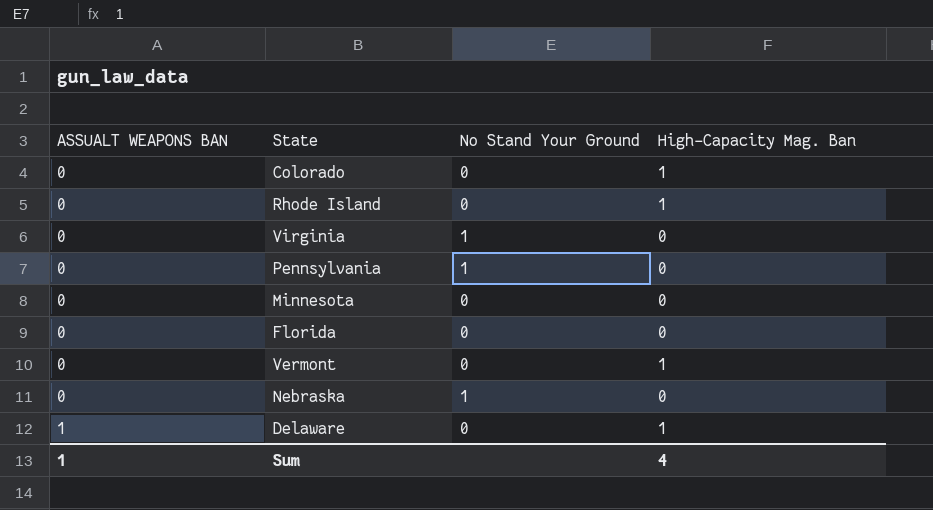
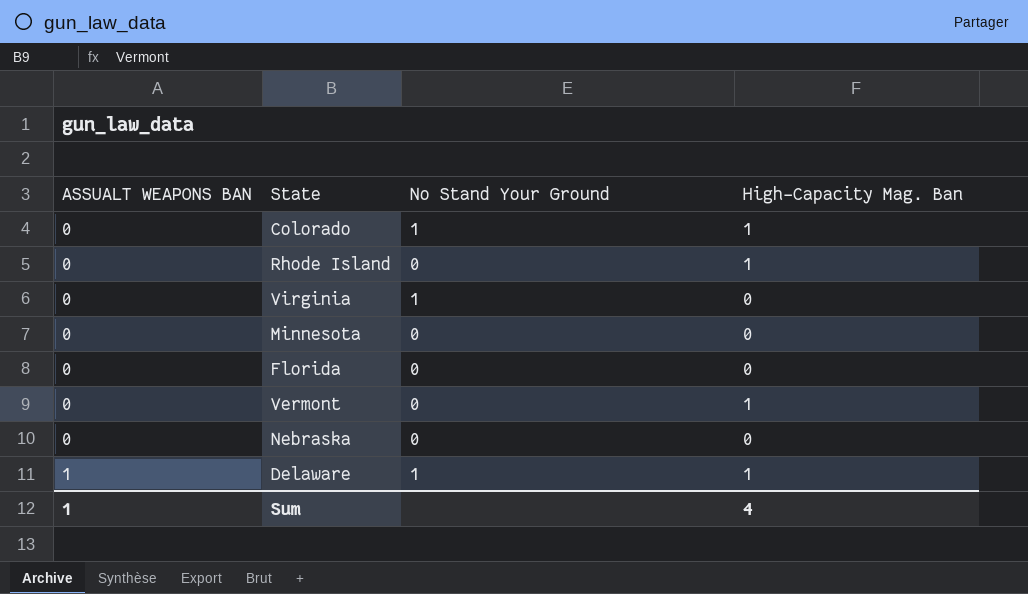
row Pennsylvania: 0 | 1 | 0 -> none
Colorado | No Stand Your Ground: 0 -> 1
Nebraska | No Stand Your Ground: 1 -> 0
Delaware | No Stand Your Ground: 0 -> 1

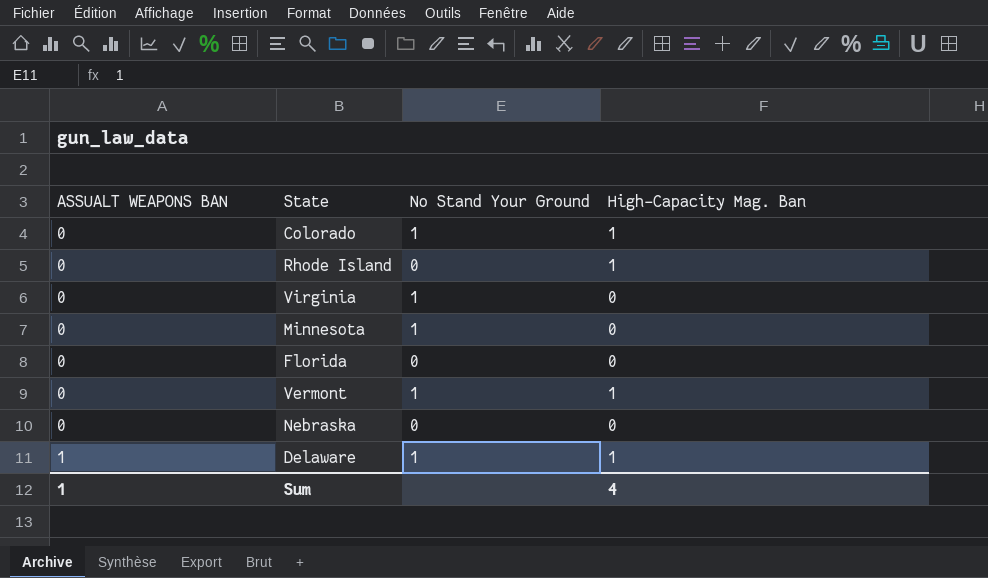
Minnesota | No Stand Your Ground: 0 -> 1
Vermont | No Stand Your Ground: 0 -> 1

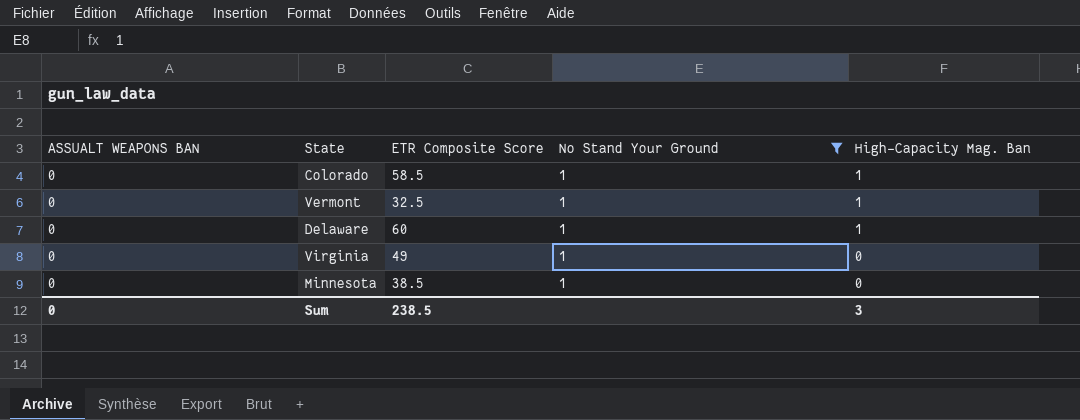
filter: none -> No Stand Your Ground = 1
row order: ASSUALT WEAPONS BAN ascending -> High-Capacity Mag. Ban descending
column ETR Composite Score | position: none -> 3
Delaware | ASSUALT WEAPONS BAN: 1 -> 0
Sum | ASSUALT WEAPONS BAN: 1 -> 0
Sum | High-Capacity Mag. Ban: 4 -> 3

